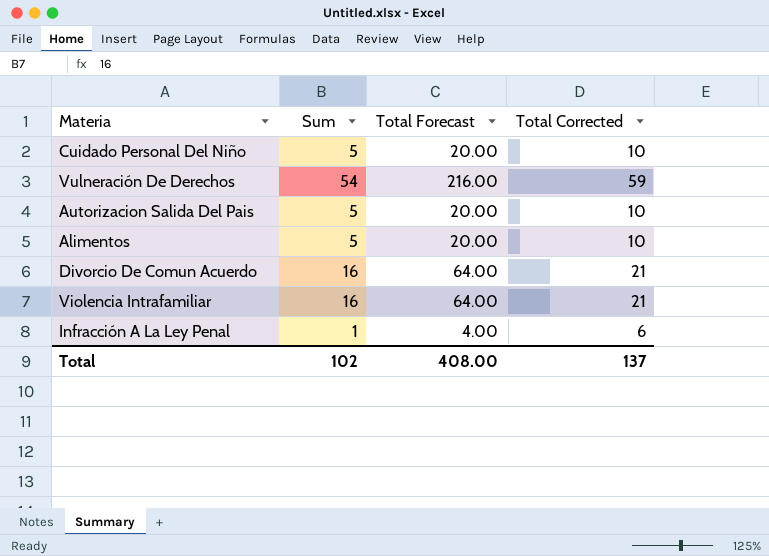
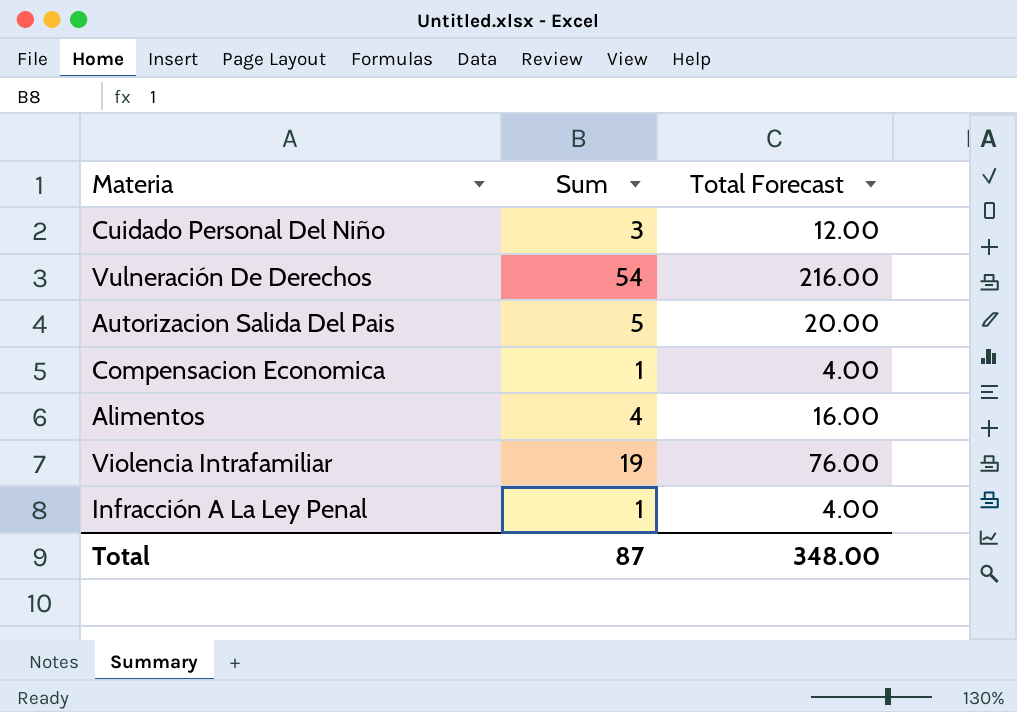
column Total Corrected | formula: [Sum] + 5 -> none
row Divorcio De Comun Acuerdo: 16 | 64.00 | 21 -> none
Cuidado Personal Del Niño | Sum: 5 -> 3
Cuidado Personal Del Niño | Total Forecast: 20.00 -> 12.00
row Compensacion Economica: none -> 1 | 4.00
Alimentos | Sum: 5 -> 4
Alimentos | Total Forecast: 20.00 -> 16.00
Violencia Intrafamiliar | Sum: 16 -> 19
Violencia Intrafamiliar | Total Forecast: 64.00 -> 76.00
Total | Sum: 102 -> 87
Total | Total Forecast: 408.00 -> 348.00

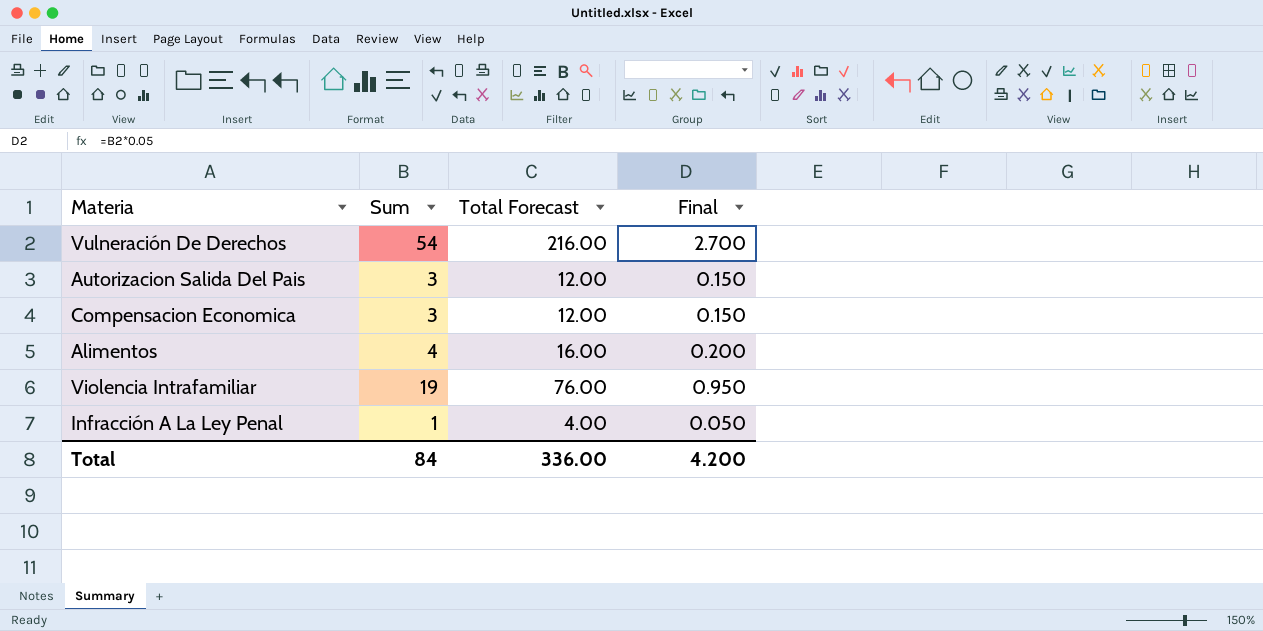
column Final | formula: none -> [Sum] * 0.05
row Cuidado Personal Del Niño: 3 | 12.00 -> none
Autorizacion Salida Del Pais | Sum: 5 -> 3
Autorizacion Salida Del Pais | Total Forecast: 20.00 -> 12.00
Compensacion Economica | Sum: 1 -> 3
Compensacion Economica | Total Forecast: 4.00 -> 12.00
Total | Sum: 87 -> 84
Total | Total Forecast: 348.00 -> 336.00

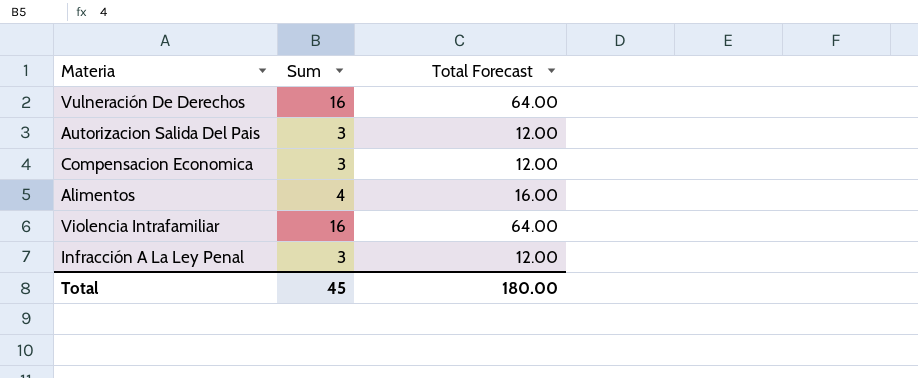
column Final | formula: [Sum] * 0.05 -> none
Vulneración De Derechos | Sum: 54 -> 16
Vulneración De Derechos | Total Forecast: 216.00 -> 64.00
Violencia Intrafamiliar | Sum: 19 -> 16
Violencia Intrafamiliar | Total Forecast: 76.00 -> 64.00
Infracción A La Ley Penal | Sum: 1 -> 3
Infracción A La Ley Penal | Total Forecast: 4.00 -> 12.00
Total | Sum: 84 -> 45
Total | Total Forecast: 336.00 -> 180.00

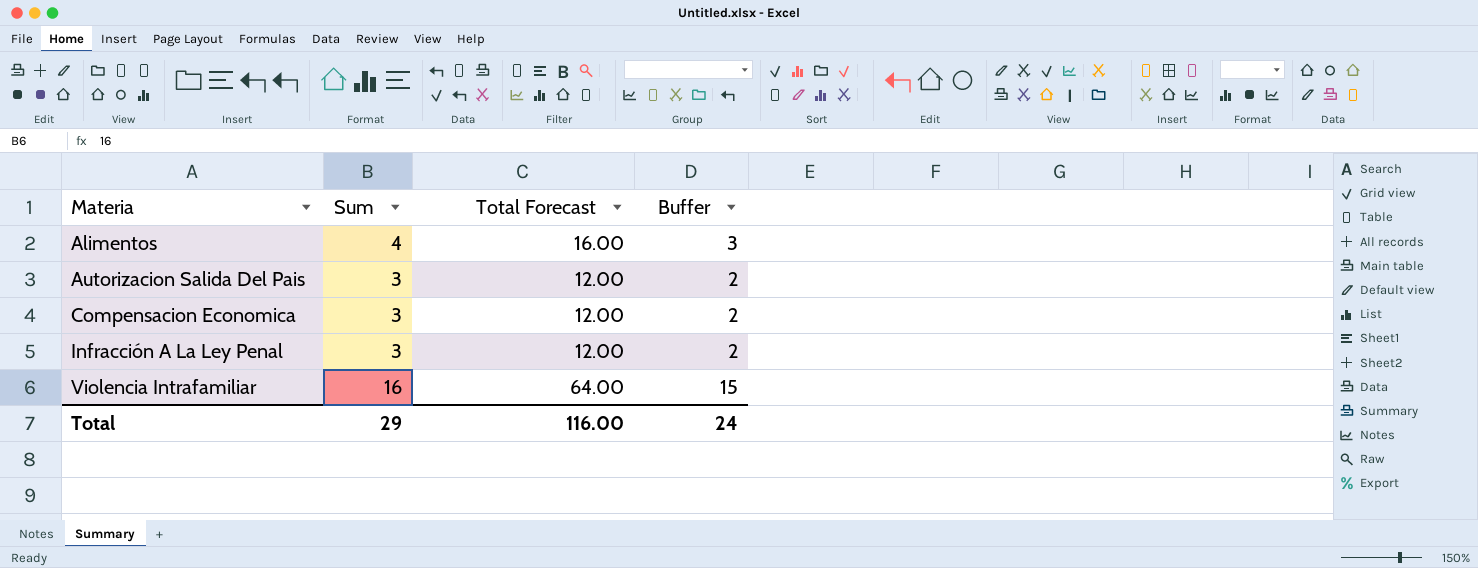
row order: none -> Materia ascending
column Buffer | formula: none -> [Sum] - 1
row Vulneración De Derechos: 16 | 64.00 -> none
Total | Sum: 45 -> 29
Total | Total Forecast: 180.00 -> 116.00

